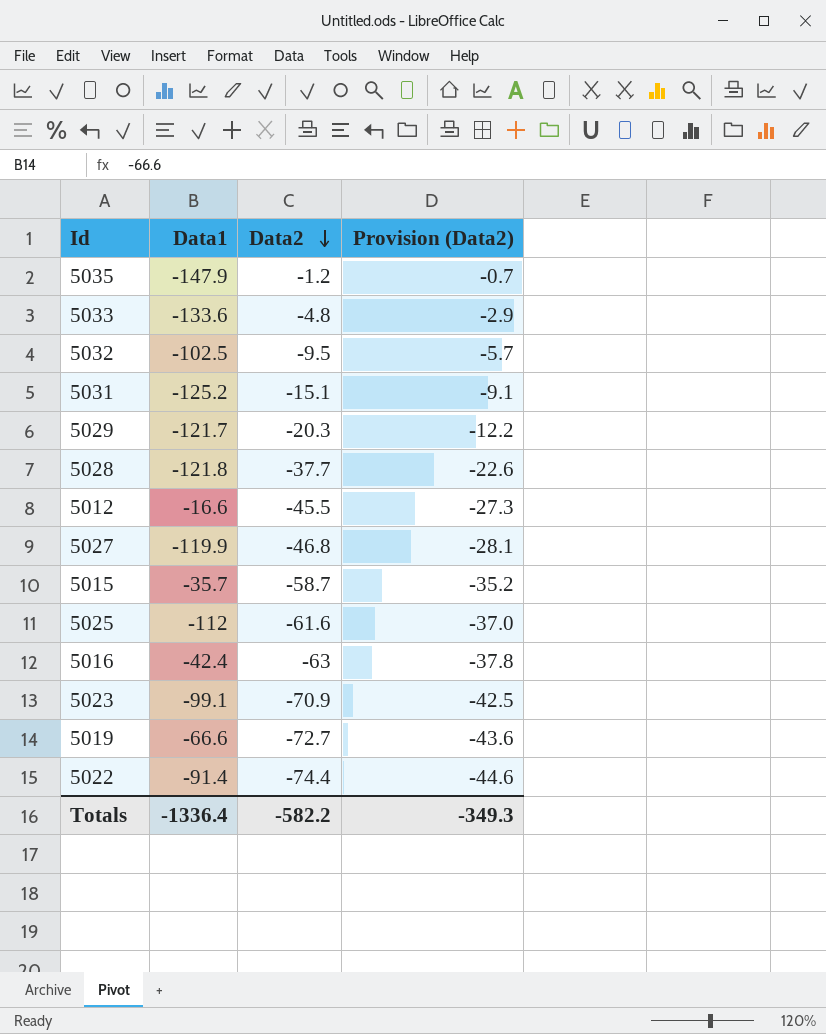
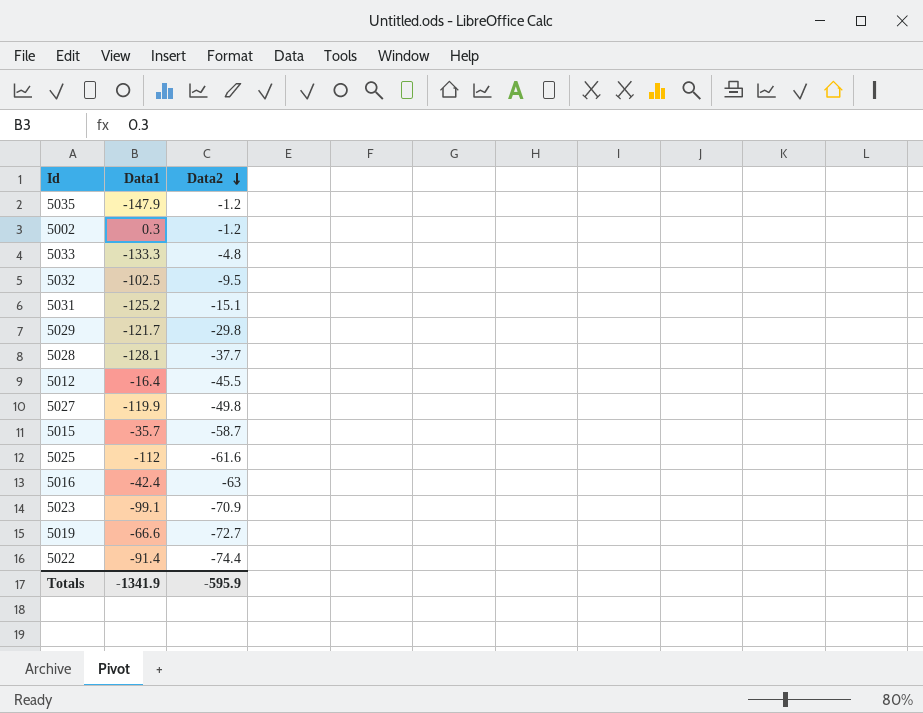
column Provision (Data2) | formula: [Data2] * 0.6 -> none
row 5002: none -> 0.3 | -1.2
5033 | Data1: -133.6 -> -133.3
5029 | Data2: -20.3 -> -29.8
5028 | Data1: -121.8 -> -128.1
5012 | Data1: -16.6 -> -16.4
5027 | Data2: -46.8 -> -49.8
Totals | Data1: -1336.4 -> -1341.9
Totals | Data2: -582.2 -> -595.9

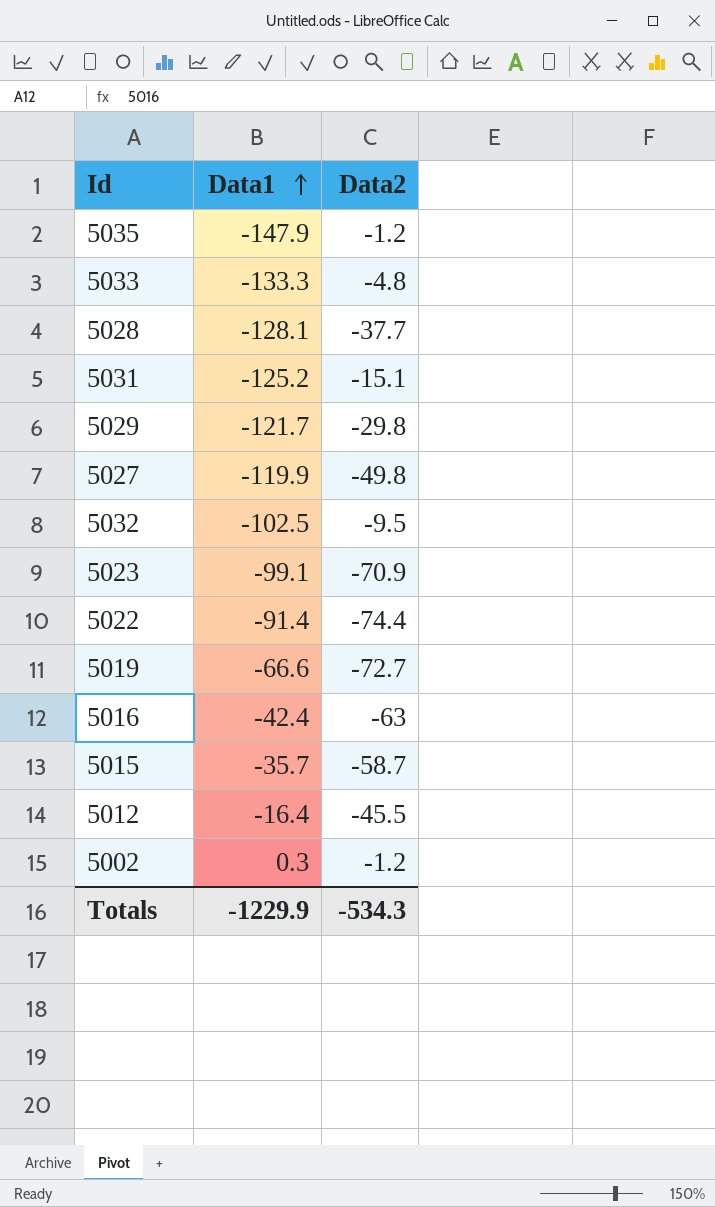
row order: Data2 descending -> Data1 ascending
row 5025: -112 | -61.6 -> none
Totals | Data1: -1341.9 -> -1229.9
Totals | Data2: -595.9 -> -534.3

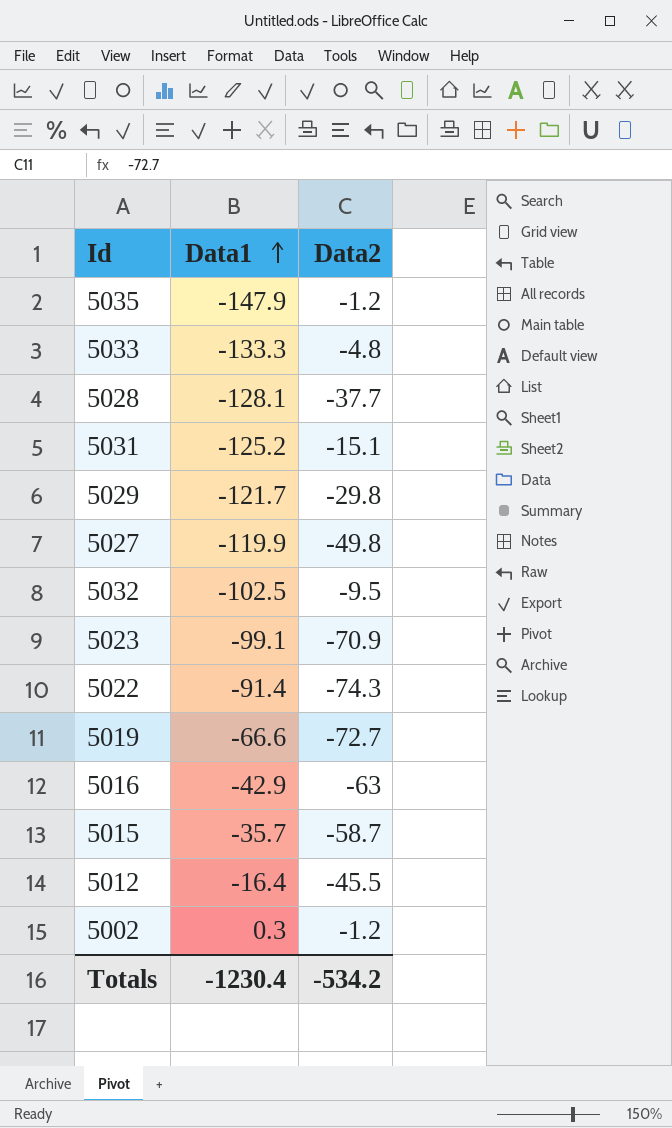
5022 | Data2: -74.4 -> -74.3
5016 | Data1: -42.4 -> -42.9
Totals | Data1: -1229.9 -> -1230.4
Totals | Data2: -534.3 -> -534.2

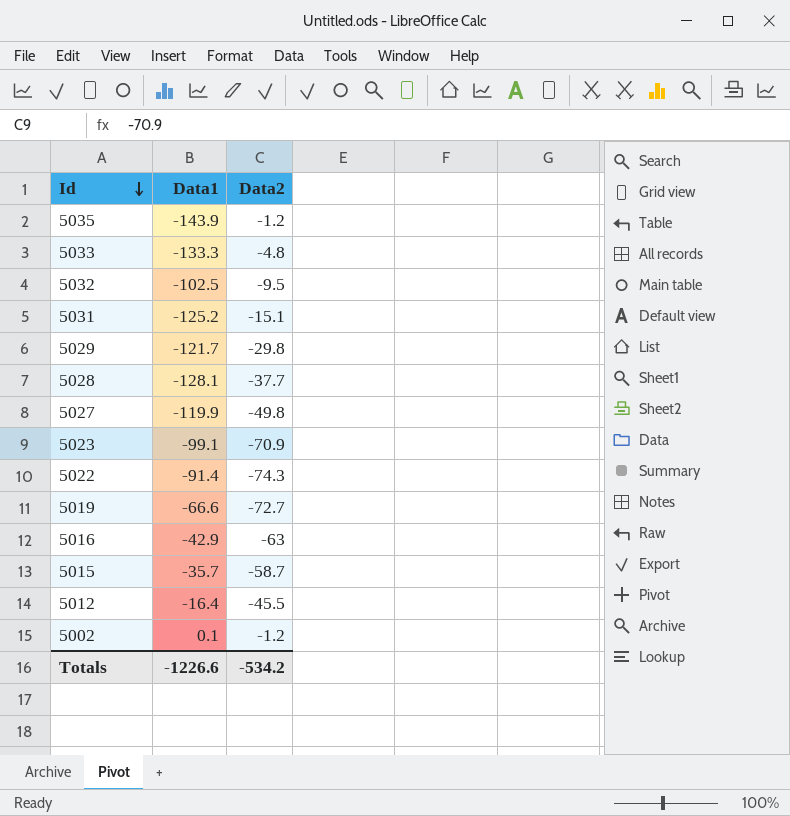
row order: Data1 ascending -> Id descending
5035 | Data1: -147.9 -> -143.9
5002 | Data1: 0.3 -> 0.1
Totals | Data1: -1230.4 -> -1226.6

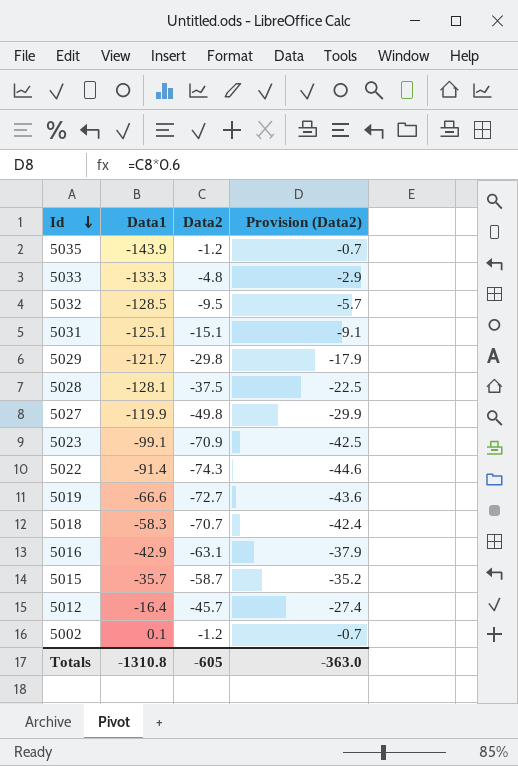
column Provision (Data2) | formula: none -> [Data2] * 0.6
5032 | Data1: -102.5 -> -128.5
5031 | Data1: -125.2 -> -125.1
5028 | Data2: -37.7 -> -37.5
row 5018: none -> -58.3 | -70.7 | -42.4
5016 | Data2: -63 -> -63.1
5012 | Data2: -45.5 -> -45.7
Totals | Data1: -1226.6 -> -1310.8
Totals | Data2: -534.2 -> -605

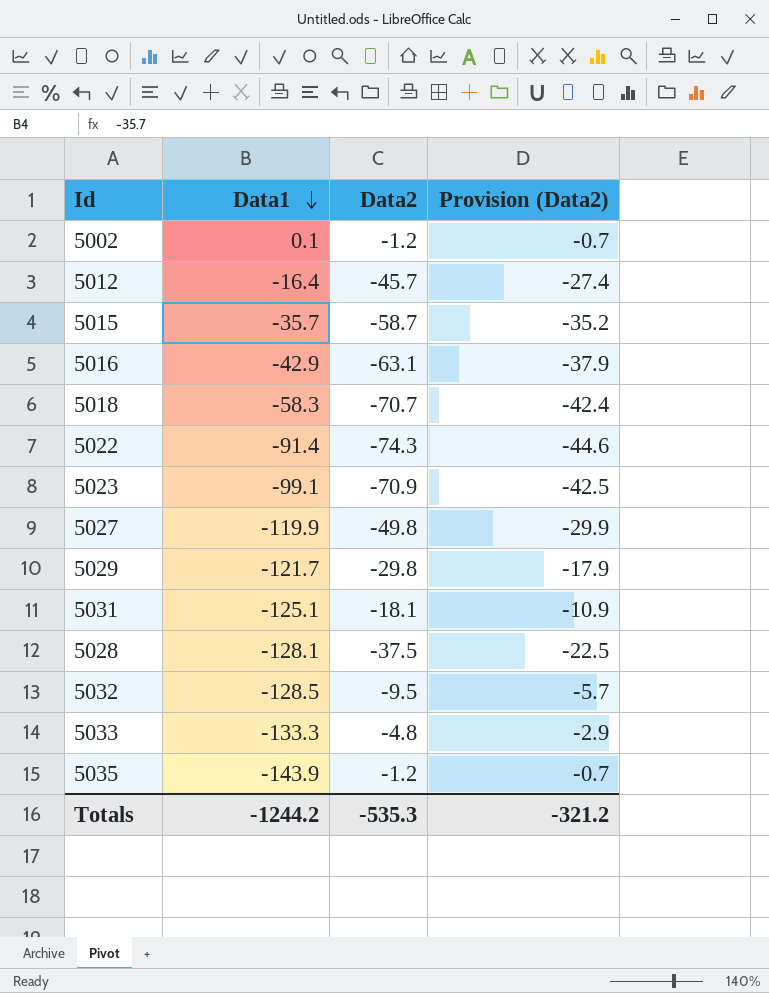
row order: Id descending -> Data1 descending
row 5019: -66.6 | -72.7 | -43.6 -> none
5031 | Data2: -15.1 -> -18.1
5031 | Provision (Data2): -9.1 -> -10.9
Totals | Data1: -1310.8 -> -1244.2
Totals | Data2: -605 -> -535.3
Totals | Provision (Data2): -363.0 -> -321.2

